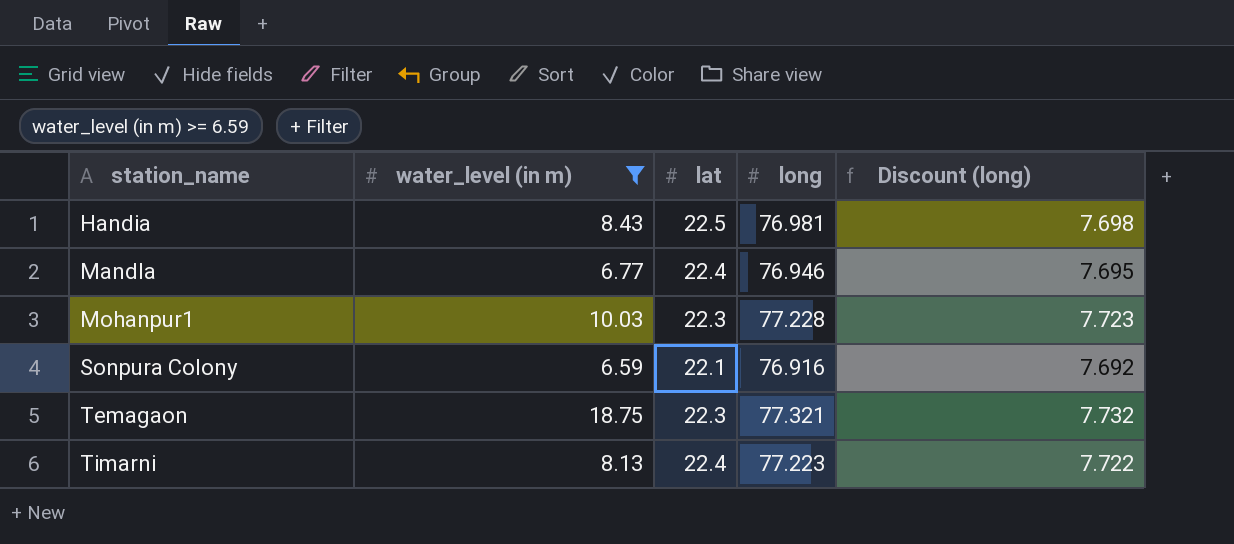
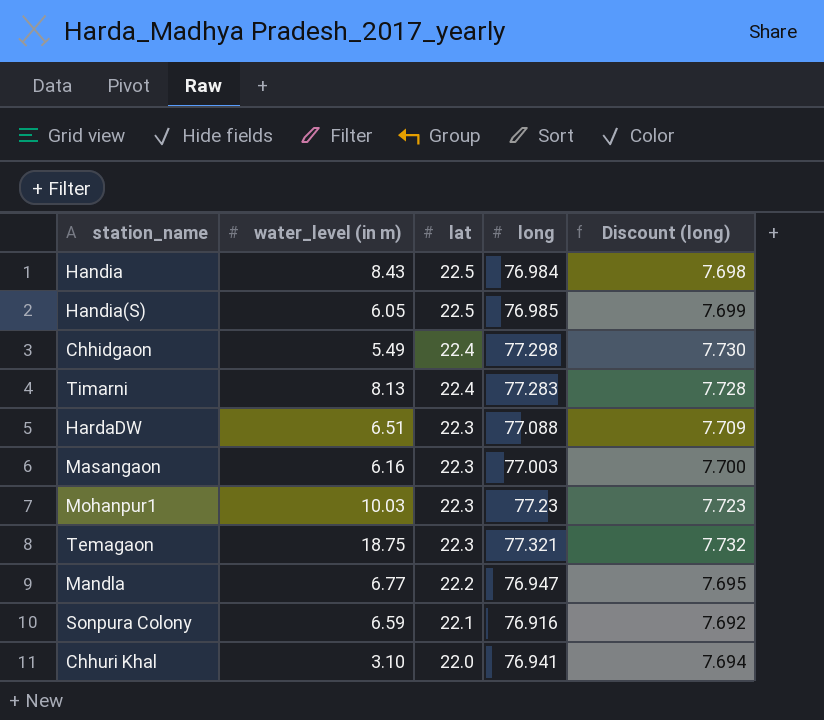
filter: water_level (in m) >= 6.59 -> none
row order: station_name ascending -> lat descending
Handia | long: 76.981 -> 76.984
Timarni | long: 77.223 -> 77.283
Timarni | Discount (long): 7.722 -> 7.728
Mohanpur1 | long: 77.228 -> 77.23
Mandla | lat: 22.4 -> 22.2
Mandla | long: 76.946 -> 76.947

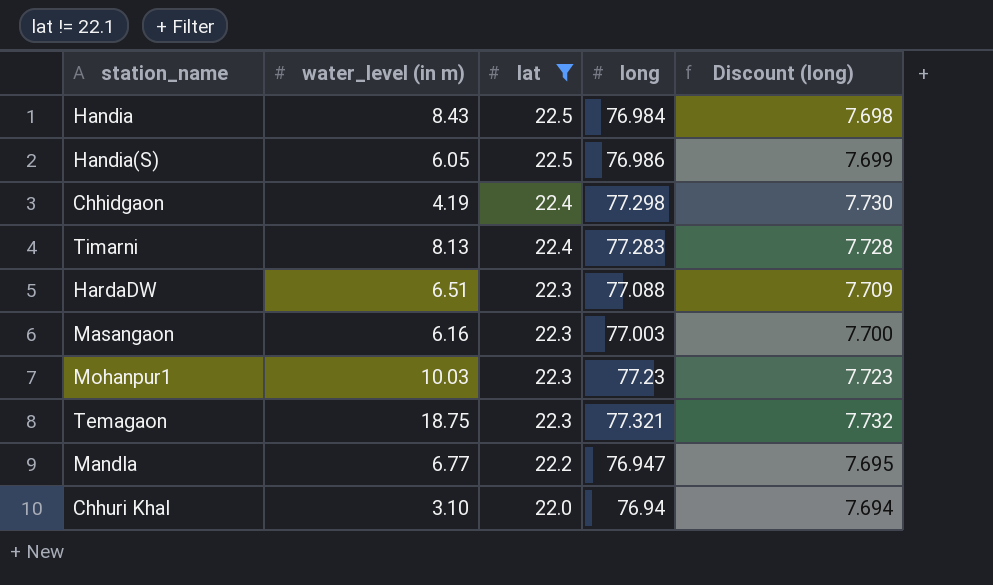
filter: none -> lat != 22.1
Handia(S) | long: 76.985 -> 76.986
Chhidgaon | water_level (in m): 5.49 -> 4.19
Chhuri Khal | long: 76.941 -> 76.94

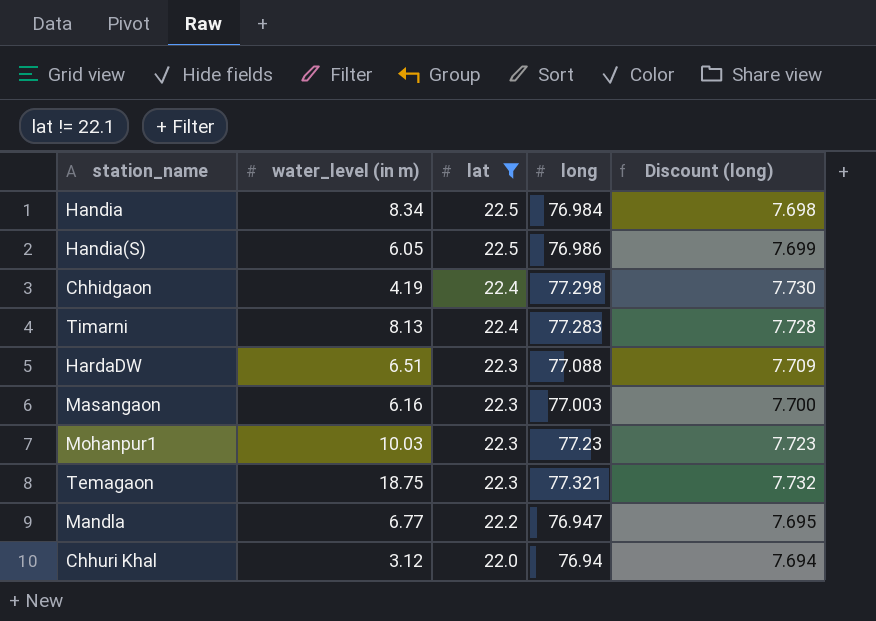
Handia | water_level (in m): 8.43 -> 8.34
Chhuri Khal | water_level (in m): 3.10 -> 3.12

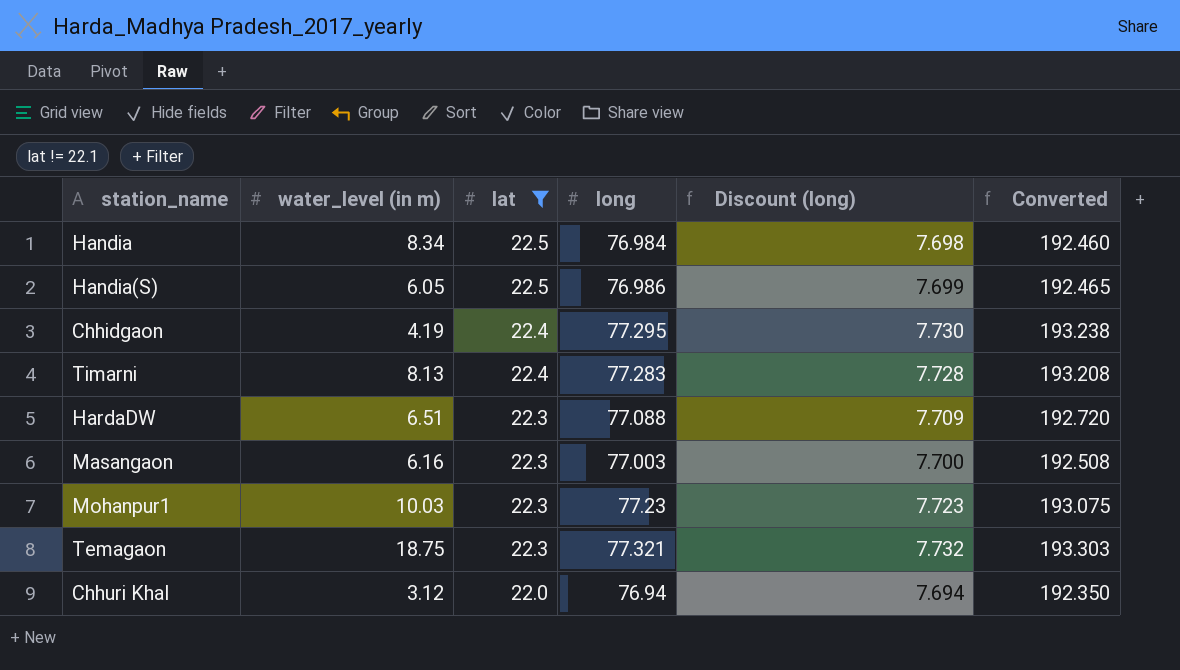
column Converted | formula: none -> [long] * 2.5
row Mandla: 6.77 | 22.2 | 76.947 | 7.695 -> none
Chhidgaon | long: 77.298 -> 77.295

